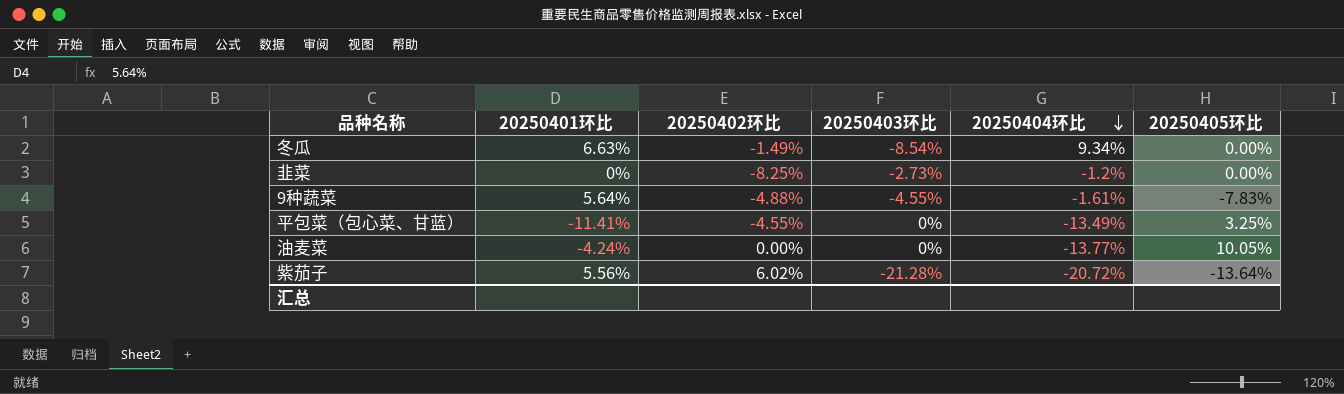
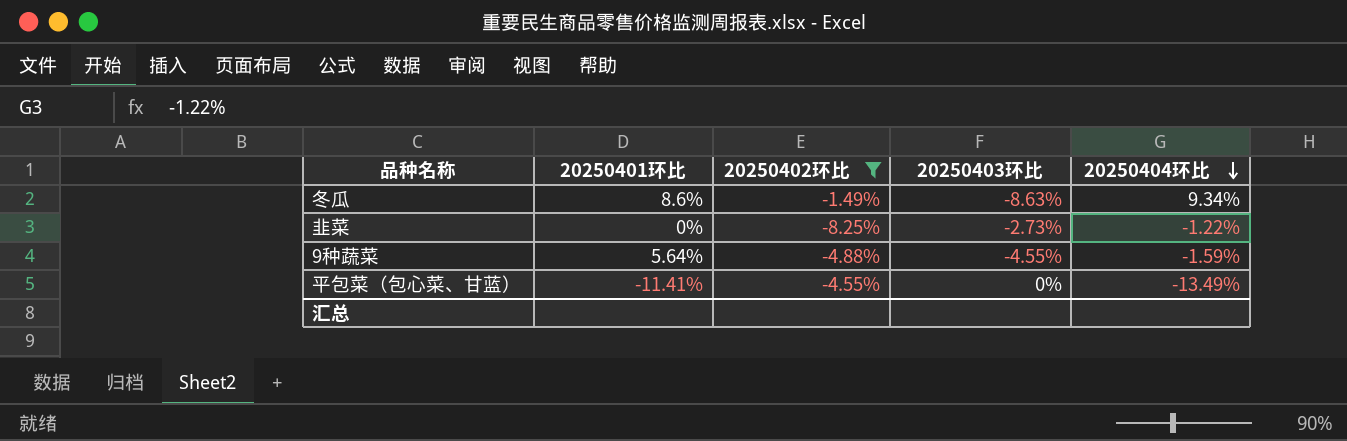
filter: none -> 20250402环比 <= -1.49%
column 20250405环比 | position: 6 -> none
冬瓜 | 20250401环比: 6.63% -> 8.6%
冬瓜 | 20250403环比: -8.54% -> -8.63%
韭菜 | 20250404环比: -1.2% -> -1.22%
9种蔬菜 | 20250404环比: -1.61% -> -1.59%

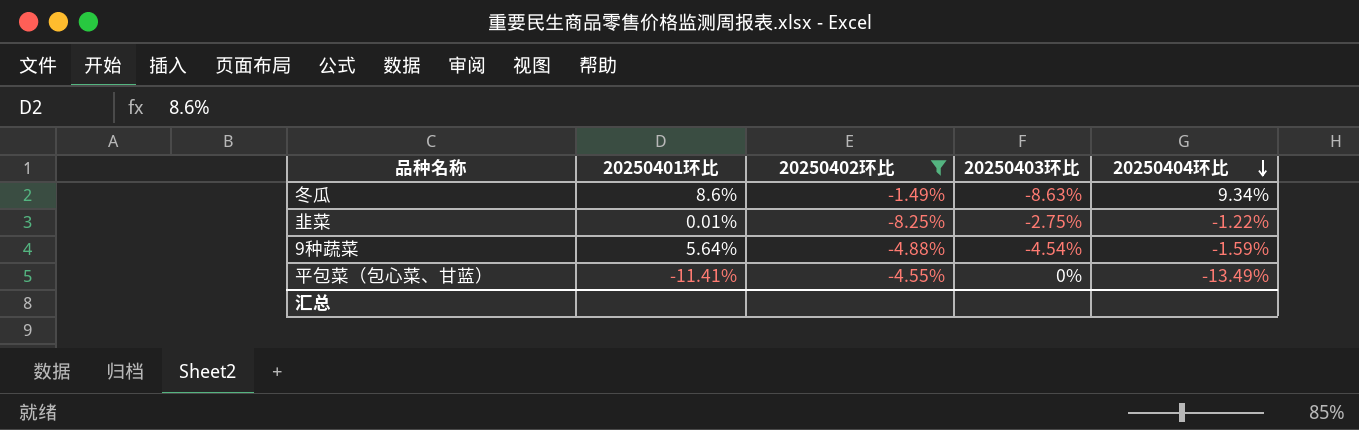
韭菜 | 20250401环比: 0% -> 0.01%
韭菜 | 20250403环比: -2.73% -> -2.75%
9种蔬菜 | 20250403环比: -4.55% -> -4.54%

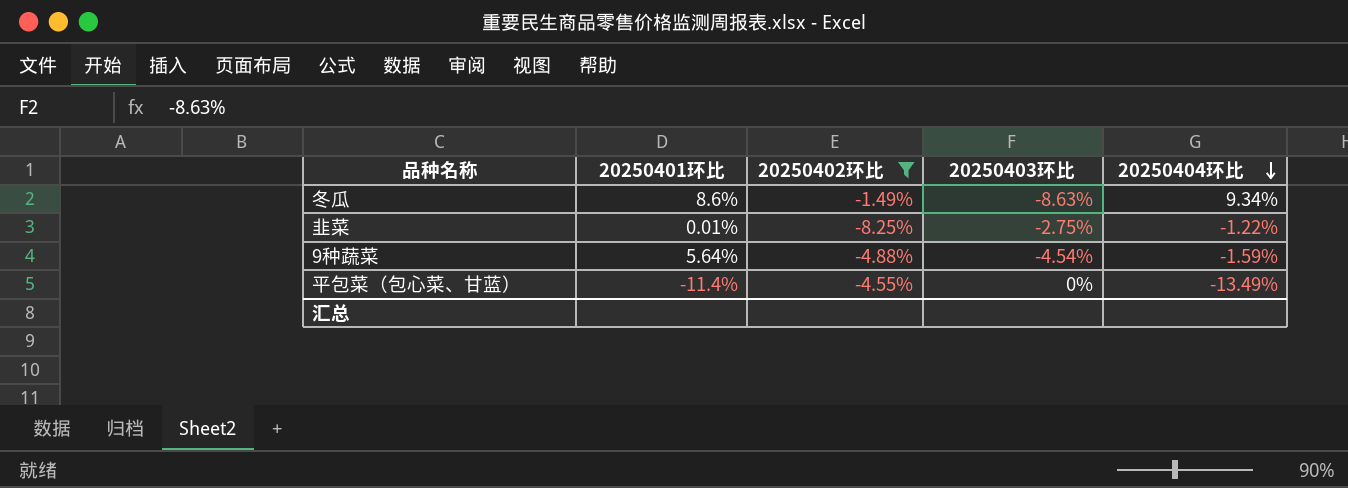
平包菜（包心菜、甘蓝） | 20250401环比: -11.41% -> -11.4%

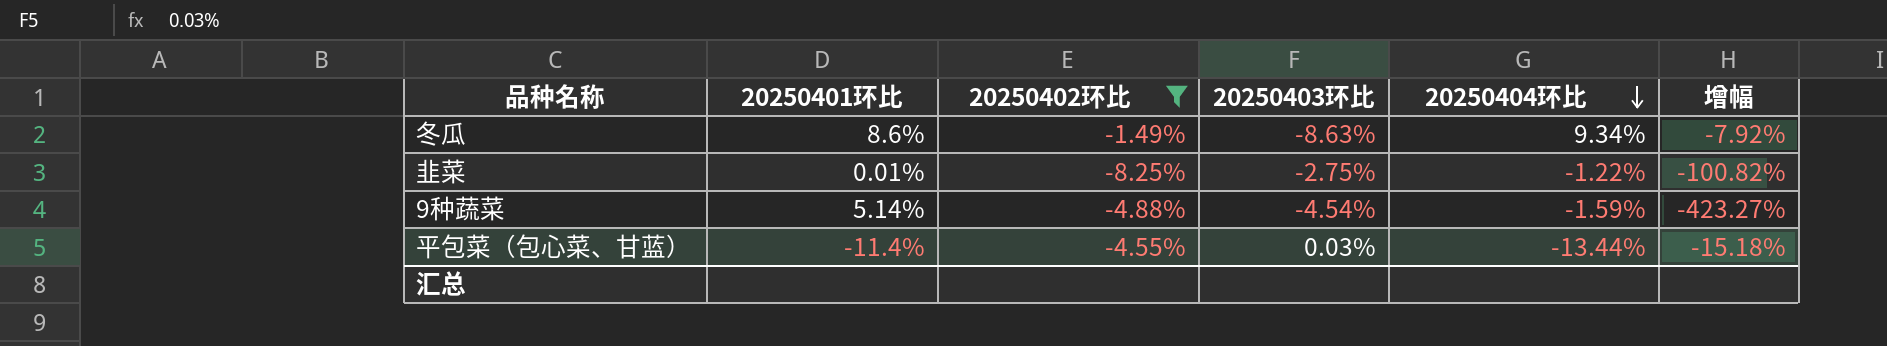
column 增幅 | formula: none -> ([20250401环比] - [20250404环比]) / [20250404环比]
9种蔬菜 | 20250401环比: 5.64% -> 5.14%
平包菜（包心菜、甘蓝） | 20250403环比: 0% -> 0.03%
平包菜（包心菜、甘蓝） | 20250404环比: -13.49% -> -13.44%

